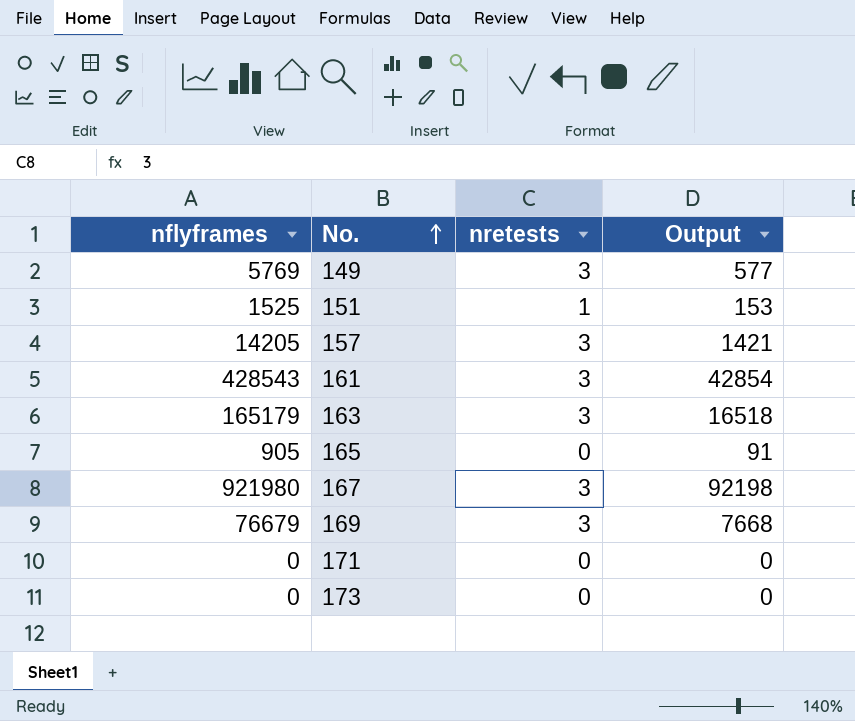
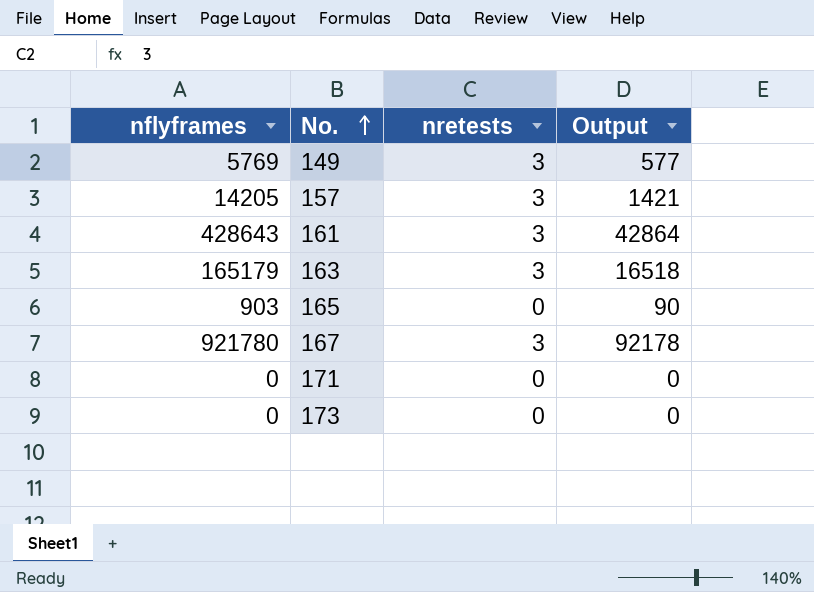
row 151: 1525 | 1 | 153 -> none
row 169: 76679 | 3 | 7668 -> none
161 | nflyframes: 428543 -> 428643
161 | Output: 42854 -> 42864
165 | nflyframes: 905 -> 903
165 | Output: 91 -> 90
167 | nflyframes: 921980 -> 921780
167 | Output: 92198 -> 92178

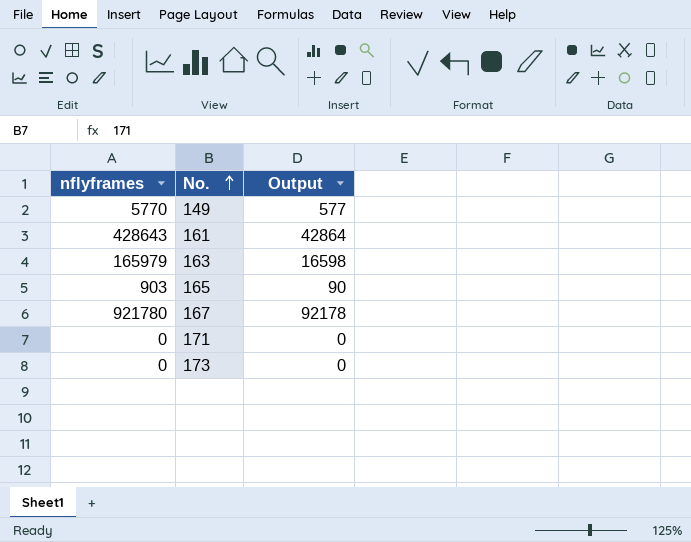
column nretests | position: 3 -> none
row 157: 14205 | 3 | 1421 -> none
149 | nflyframes: 5769 -> 5770
163 | nflyframes: 165179 -> 165979
163 | Output: 16518 -> 16598

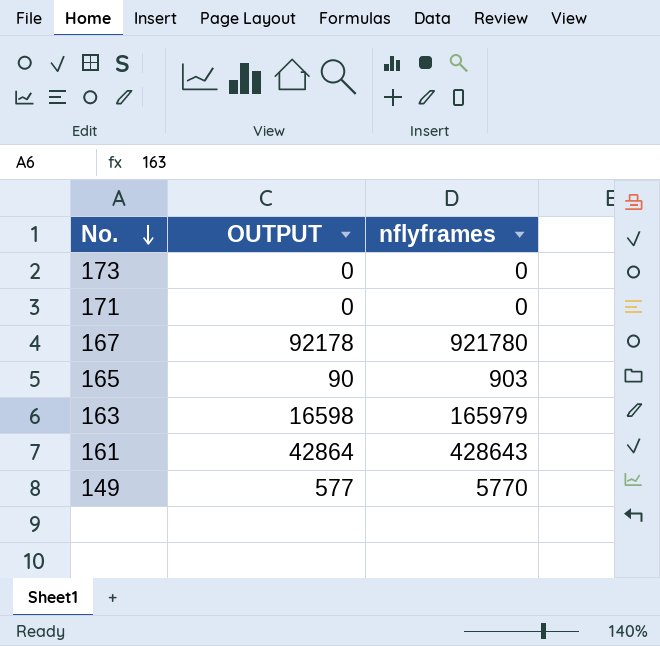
row order: No. ascending -> No. descending
column name: Output -> OUTPUT
column nflyframes | position: 1 -> 3

